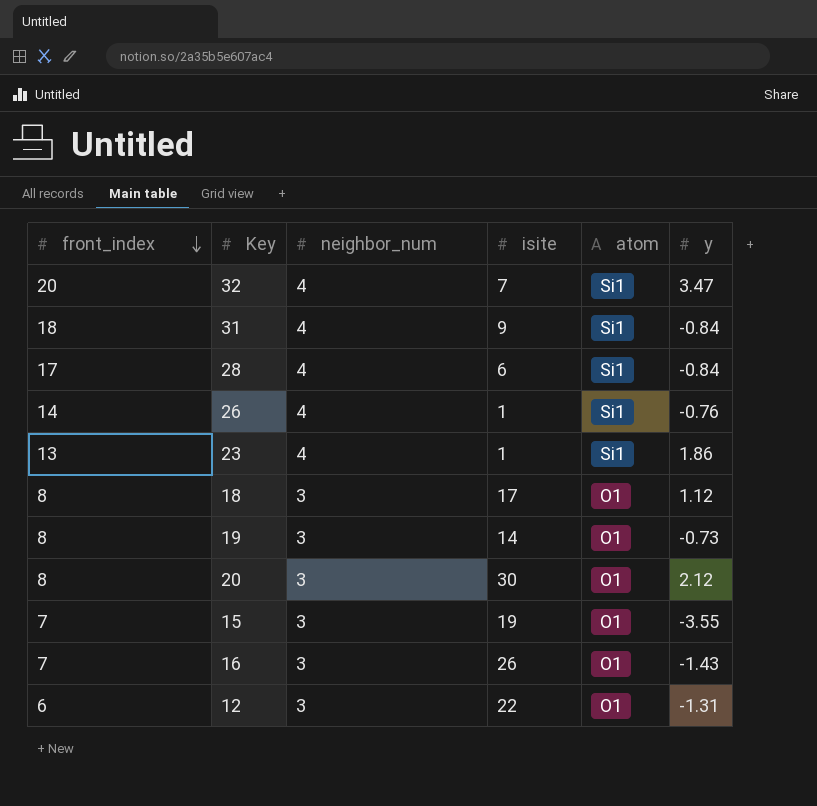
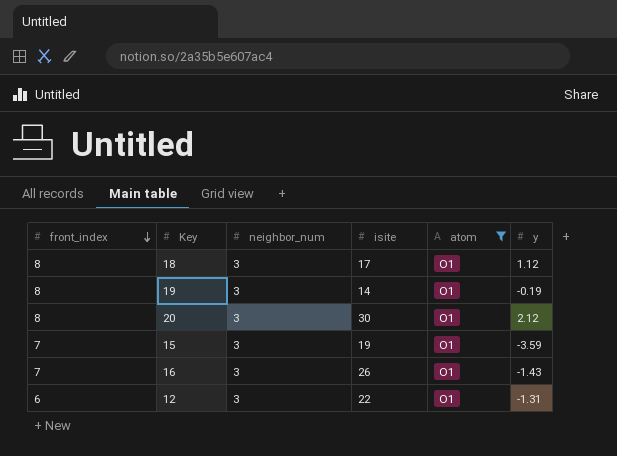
filter: none -> atom = O1
19 | y: -0.73 -> -0.19
15 | y: -3.55 -> -3.59

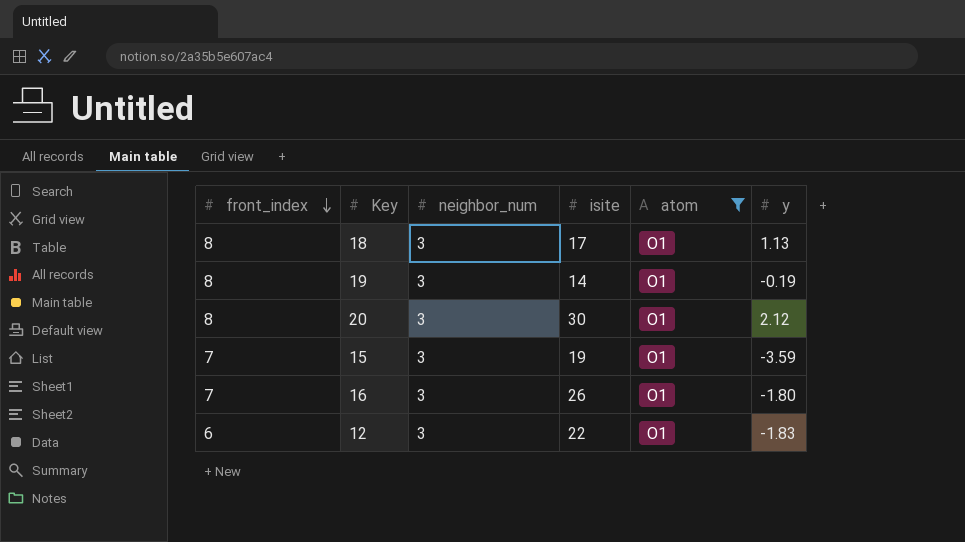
18 | y: 1.12 -> 1.13
16 | y: -1.43 -> -1.80
12 | y: -1.31 -> -1.83

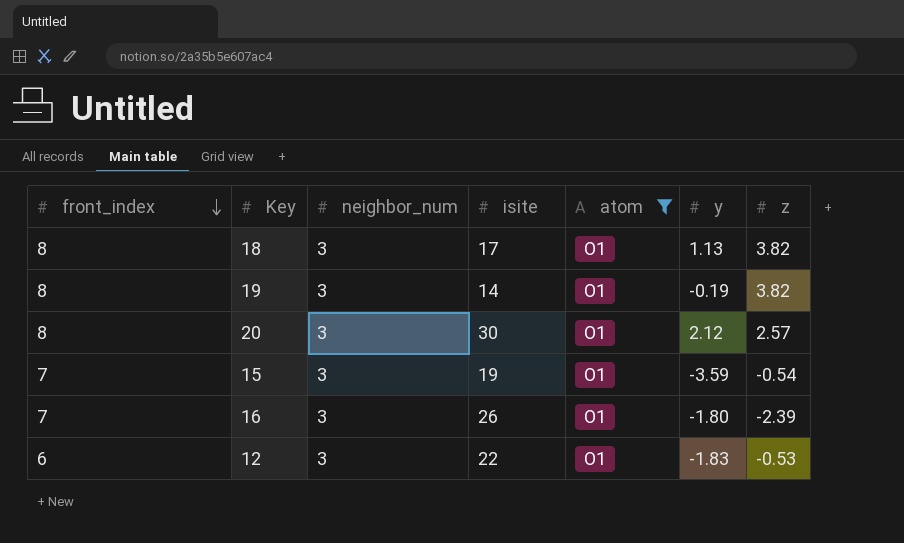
column z | position: none -> 7

